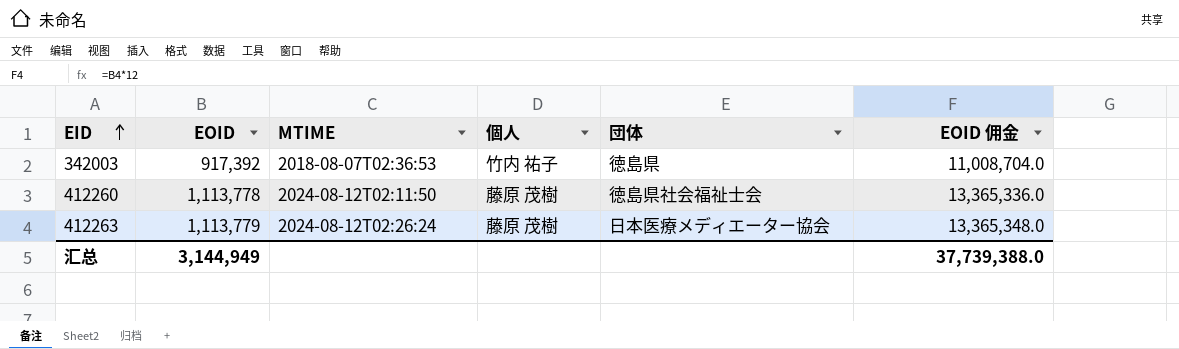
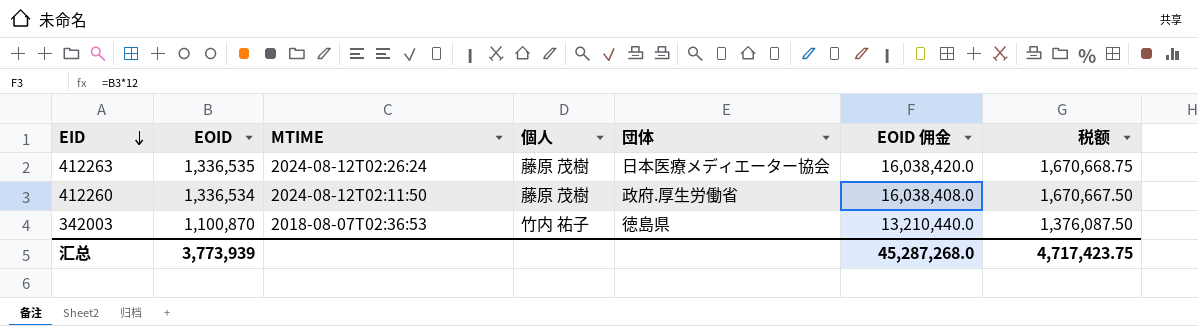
row order: EID ascending -> EID descending
column 税额 | formula: none -> [EOID] * 1.25
412263 | EOID: 1,113,779 -> 1,336,535
412263 | EOID 佣金: 13,365,348.0 -> 16,038,420.0
412260 | EOID: 1,113,778 -> 1,336,534
412260 | 団体: 徳島県社会福祉士会 -> 政府.厚生労働省
412260 | EOID 佣金: 13,365,336.0 -> 16,038,408.0
342003 | EOID: 917,392 -> 1,100,870
342003 | EOID 佣金: 11,008,704.0 -> 13,210,440.0
汇总 | EOID: 3,144,949 -> 3,773,939
汇总 | EOID 佣金: 37,739,388.0 -> 45,287,268.0

